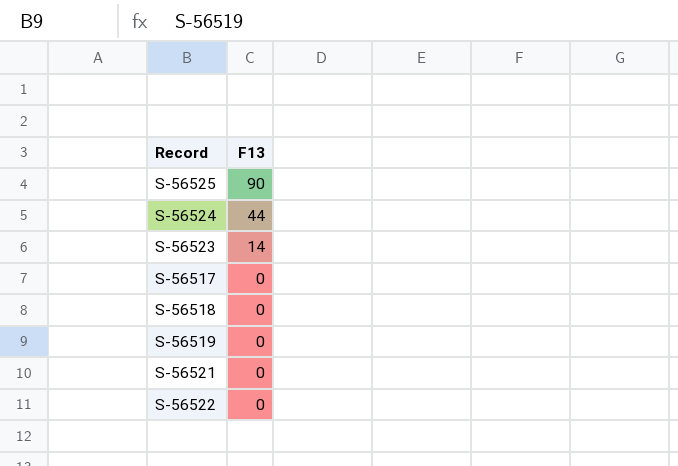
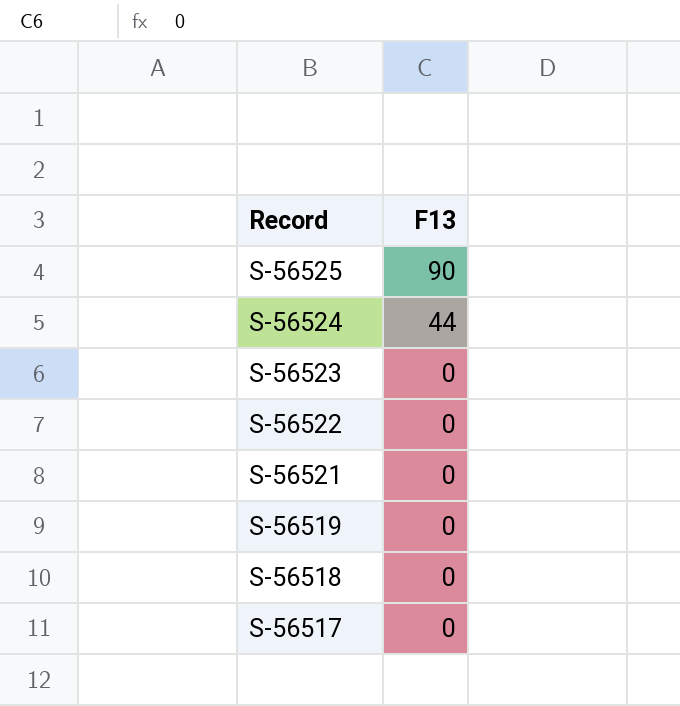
row order: F13 descending -> Record descending
S-56523 | F13: 14 -> 0

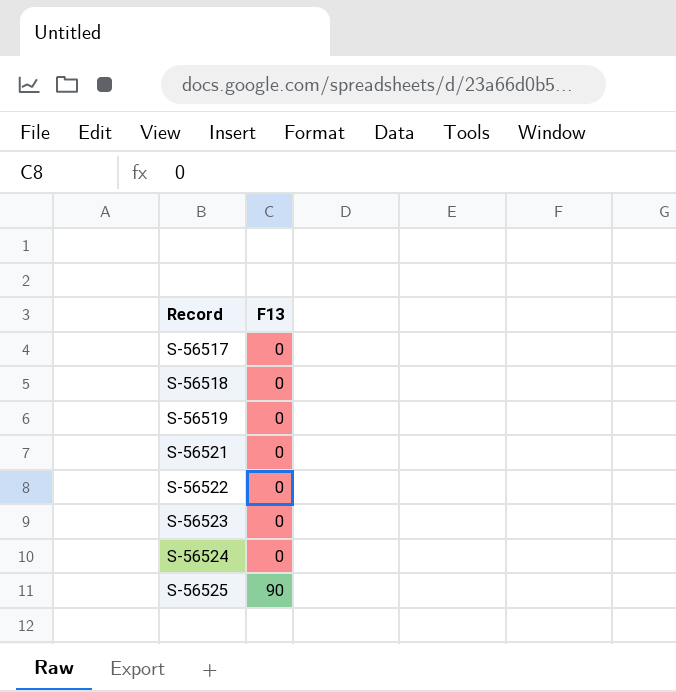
row order: Record descending -> Record ascending
S-56524 | F13: 44 -> 0

